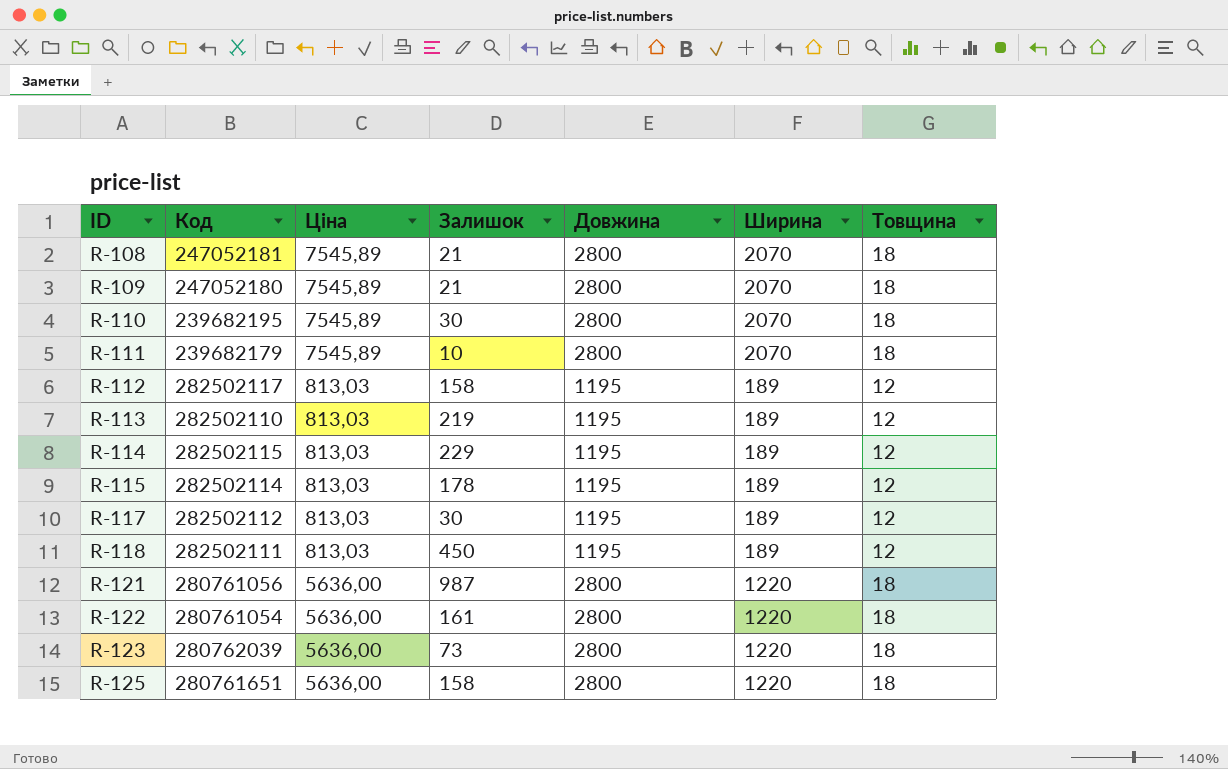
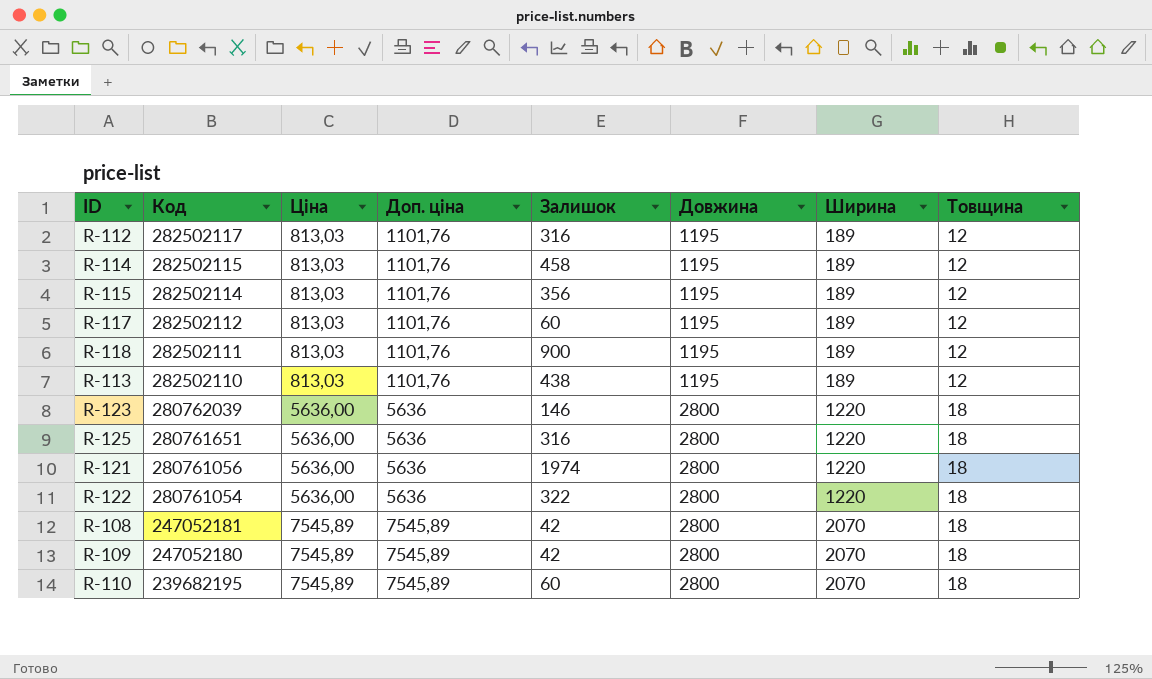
row order: ID ascending -> Код descending
column Доп. ціна | position: none -> 4
row R-111: 239682179 | 7545,89 | 10 | 2800 | 2070 | 18 -> none
R-112 | Залишок: 158 -> 316
R-114 | Залишок: 229 -> 458
R-115 | Залишок: 178 -> 356
R-117 | Залишок: 30 -> 60
R-118 | Залишок: 450 -> 900
R-113 | Залишок: 219 -> 438
R-123 | Залишок: 73 -> 146
R-125 | Залишок: 158 -> 316
R-121 | Залишок: 987 -> 1974
R-122 | Залишок: 161 -> 322
R-108 | Залишок: 21 -> 42
R-109 | Залишок: 21 -> 42
R-110 | Залишок: 30 -> 60

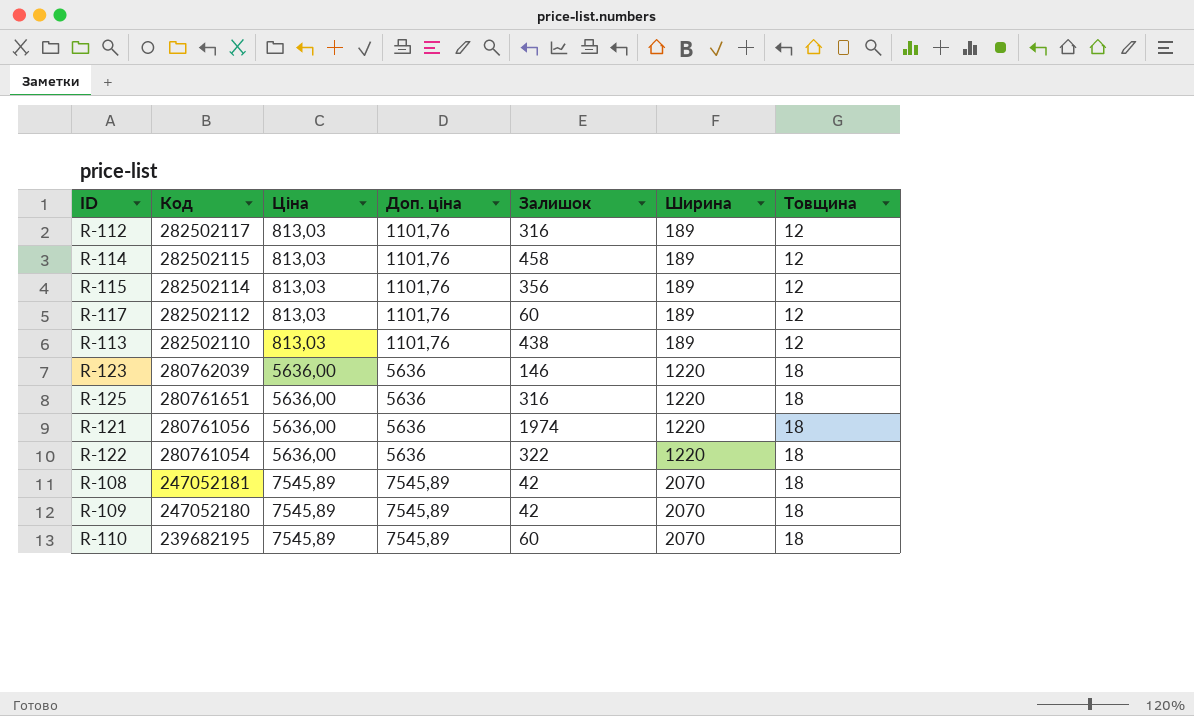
column Довжина | position: 6 -> none
row R-118: 282502111 | 813,03 | 1101,76 | 900 | 1195 | 189 | 12 -> none

